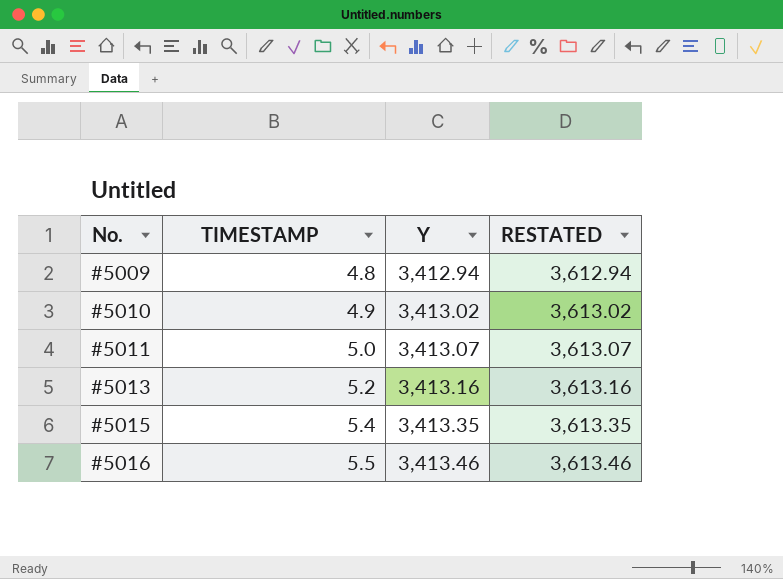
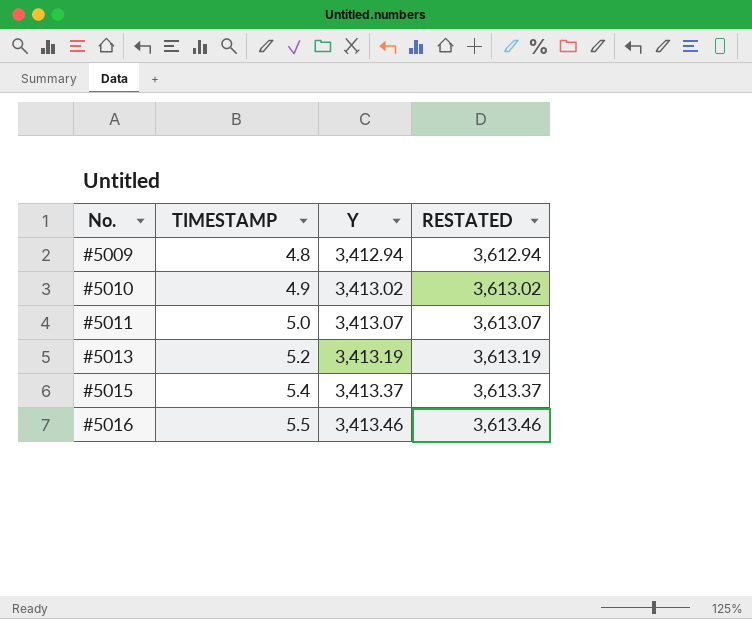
#5013 | Y: 3,413.16 -> 3,413.19
#5013 | RESTATED: 3,613.16 -> 3,613.19
#5015 | Y: 3,413.35 -> 3,413.37
#5015 | RESTATED: 3,613.35 -> 3,613.37

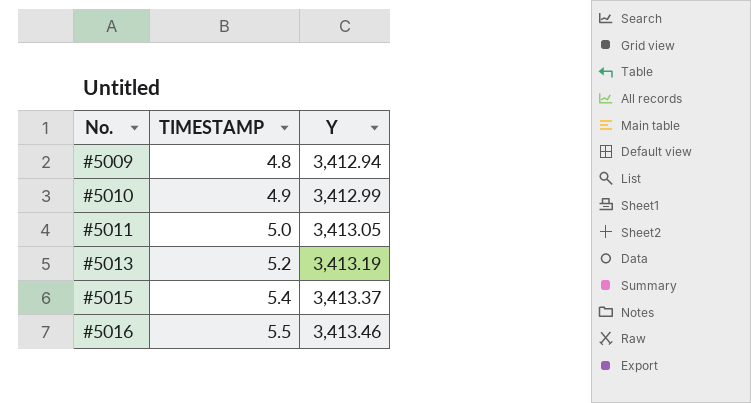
column RESTATED | formula: [Y] + 200 -> none
#5010 | Y: 3,413.02 -> 3,412.99
#5011 | Y: 3,413.07 -> 3,413.05

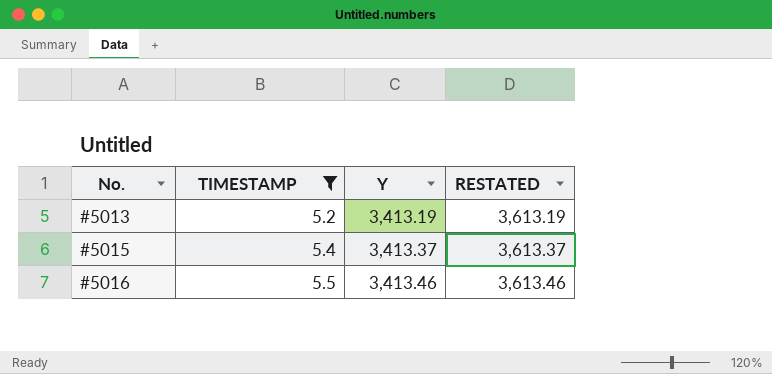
filter: none -> TIMESTAMP >= 5.2
column RESTATED | formula: none -> [Y] + 200

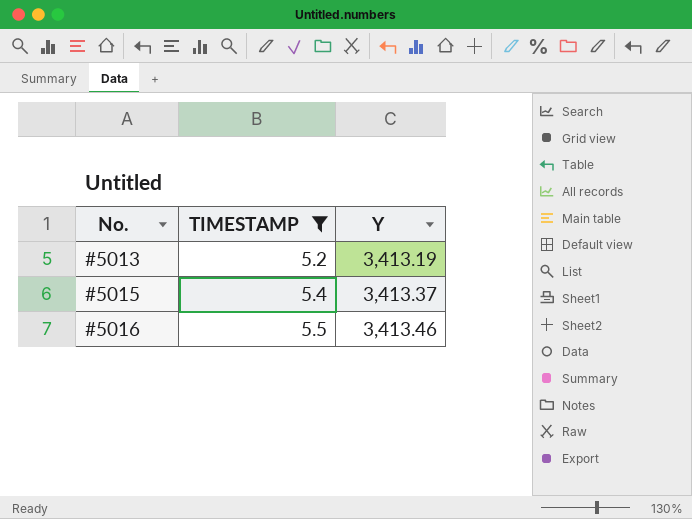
column RESTATED | formula: [Y] + 200 -> none

